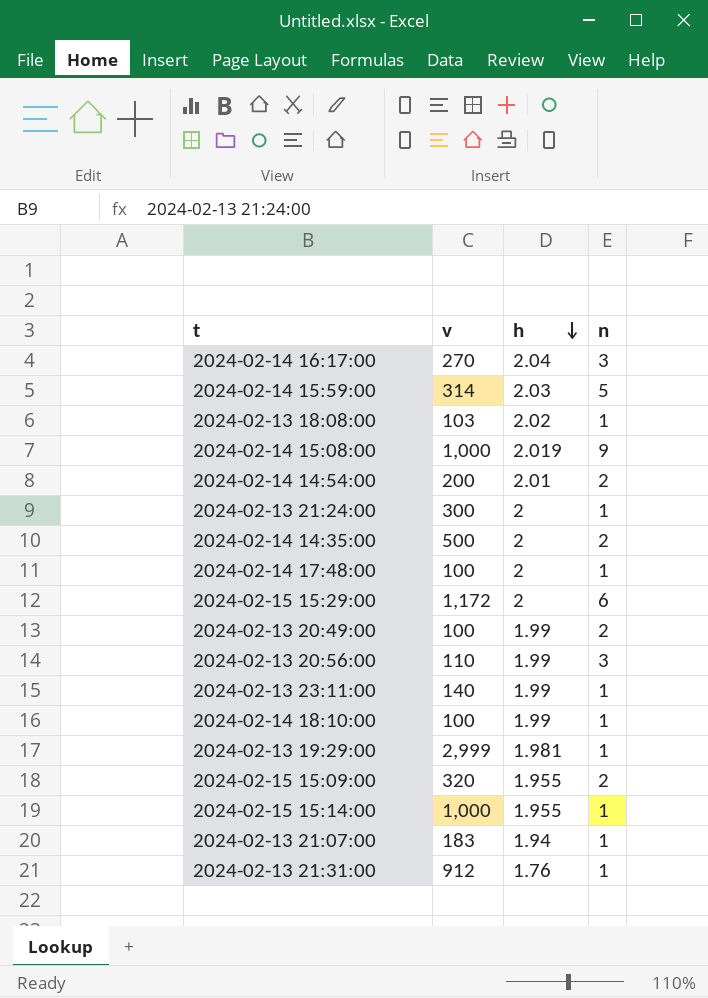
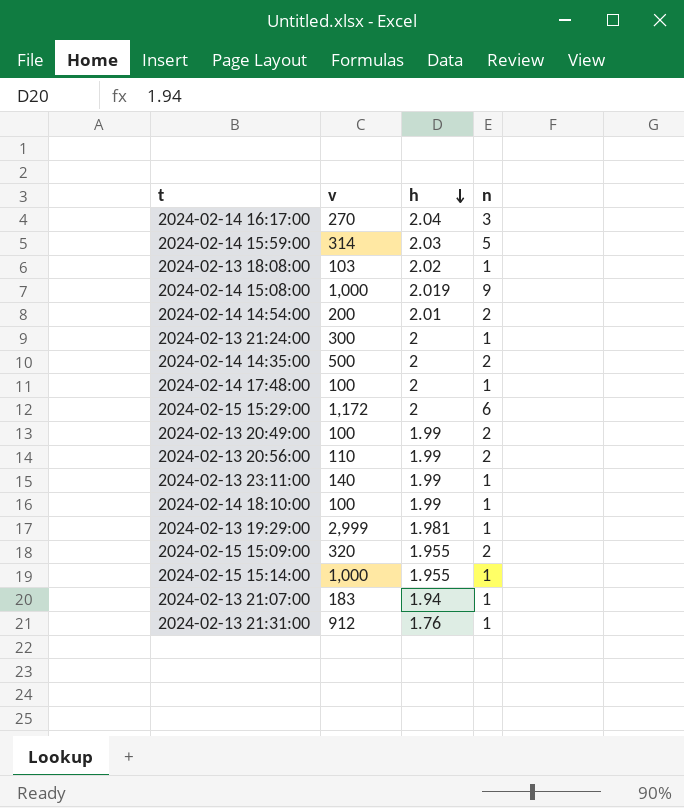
2024-02-13 20:56:00 | n: 3 -> 2

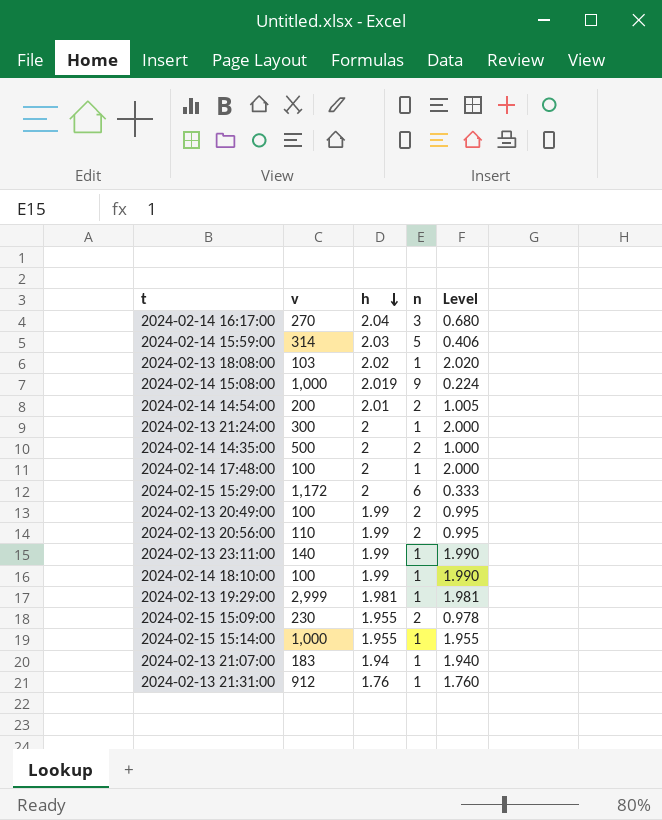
column Level | formula: none -> [h] / [n]
2024-02-15 15:09:00 | v: 320 -> 230

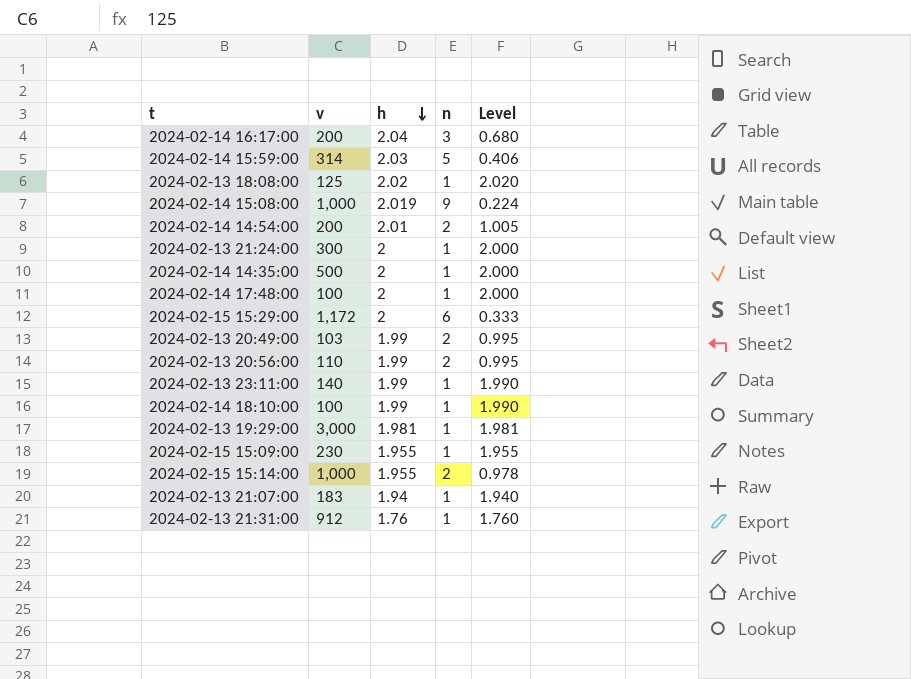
2024-02-14 16:17:00 | v: 270 -> 200
2024-02-13 18:08:00 | v: 103 -> 125
2024-02-14 14:35:00 | n: 2 -> 1
2024-02-14 14:35:00 | Level: 1.000 -> 2.000
2024-02-13 20:49:00 | v: 100 -> 103
2024-02-13 19:29:00 | v: 2,999 -> 3,000
2024-02-15 15:09:00 | n: 2 -> 1
2024-02-15 15:09:00 | Level: 0.978 -> 1.955
2024-02-15 15:14:00 | n: 1 -> 2
2024-02-15 15:14:00 | Level: 1.955 -> 0.978

